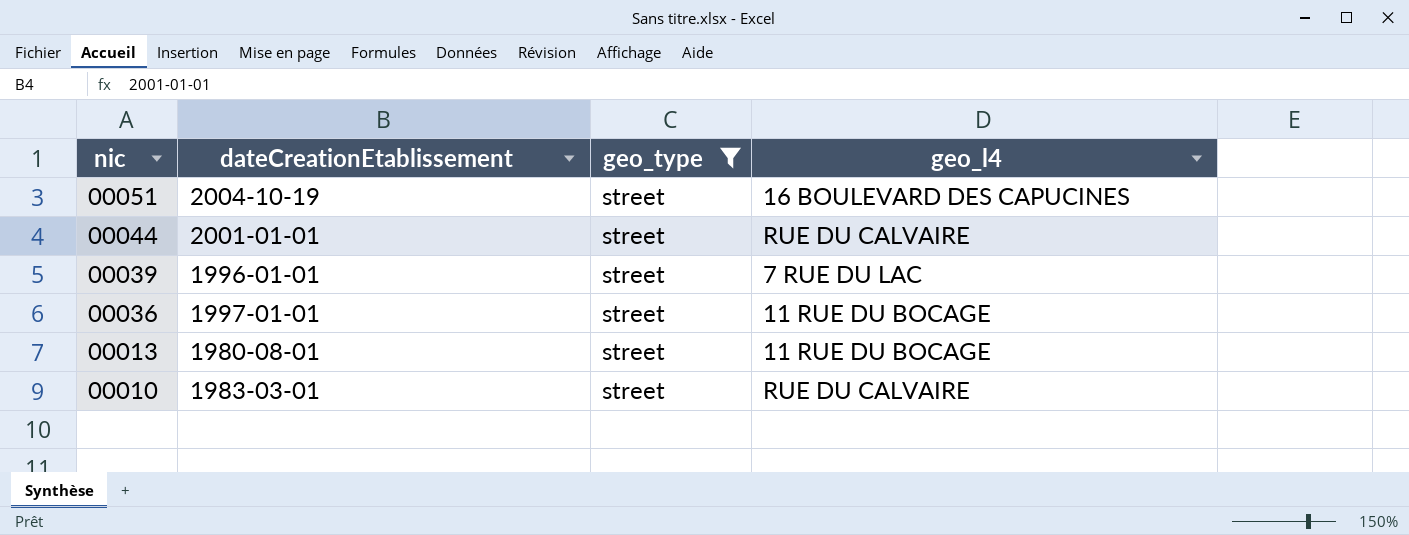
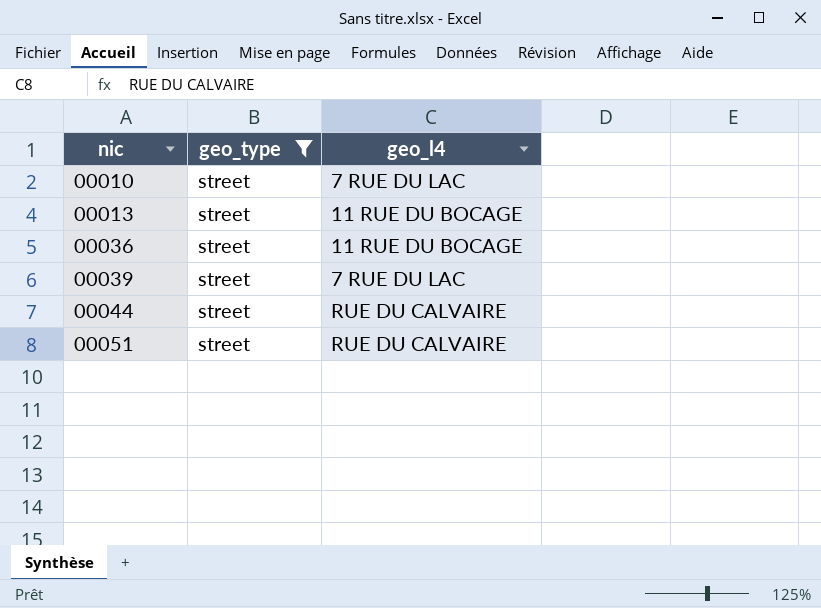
row order: nic descending -> nic ascending
column dateCreationEtablissement | position: 2 -> none
00010 | geo_l4: RUE DU CALVAIRE -> 7 RUE DU LAC
00051 | geo_l4: 16 BOULEVARD DES CAPUCINES -> RUE DU CALVAIRE

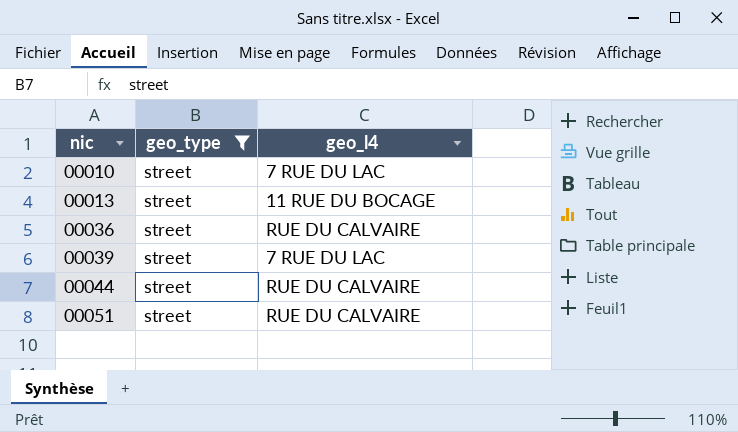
00036 | geo_l4: 11 RUE DU BOCAGE -> RUE DU CALVAIRE

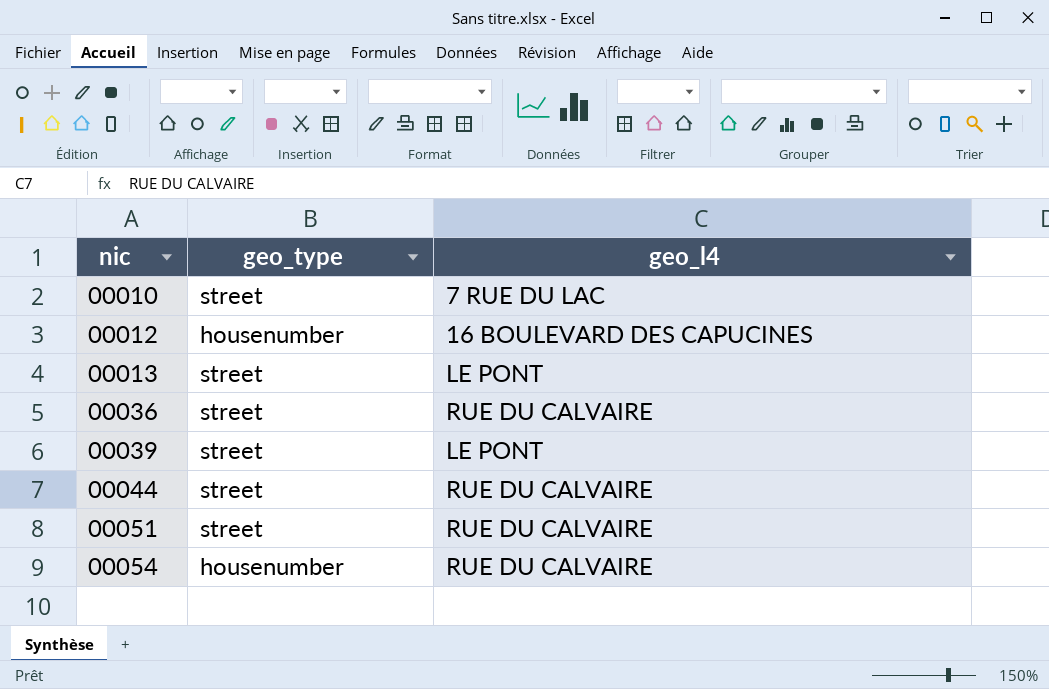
filter: geo_type = street -> none
00013 | geo_l4: 11 RUE DU BOCAGE -> LE PONT
00039 | geo_l4: 7 RUE DU LAC -> LE PONT

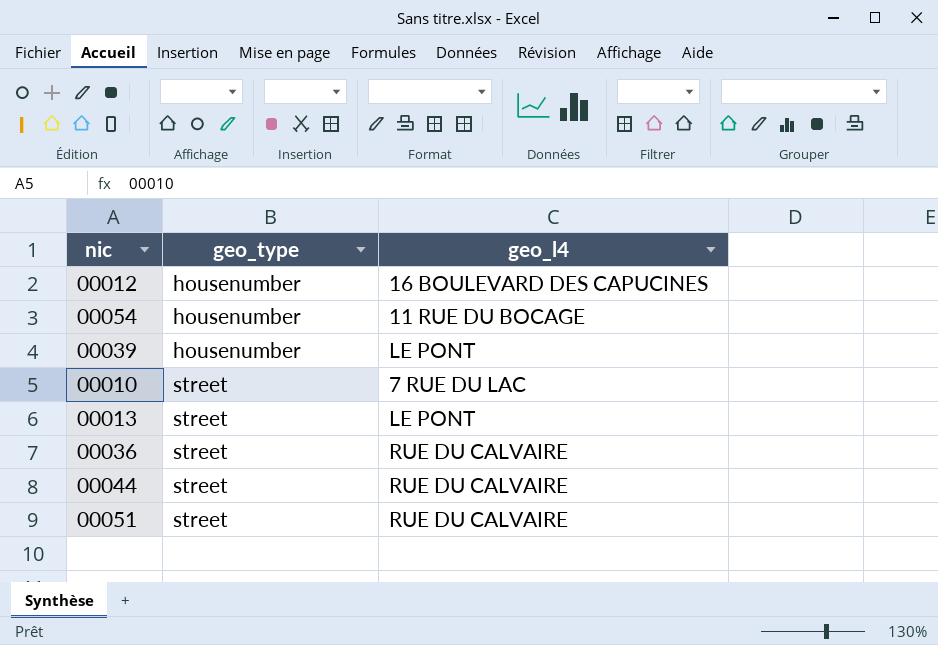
row order: nic ascending -> geo_type ascending
00054 | geo_l4: RUE DU CALVAIRE -> 11 RUE DU BOCAGE
00039 | geo_type: street -> housenumber

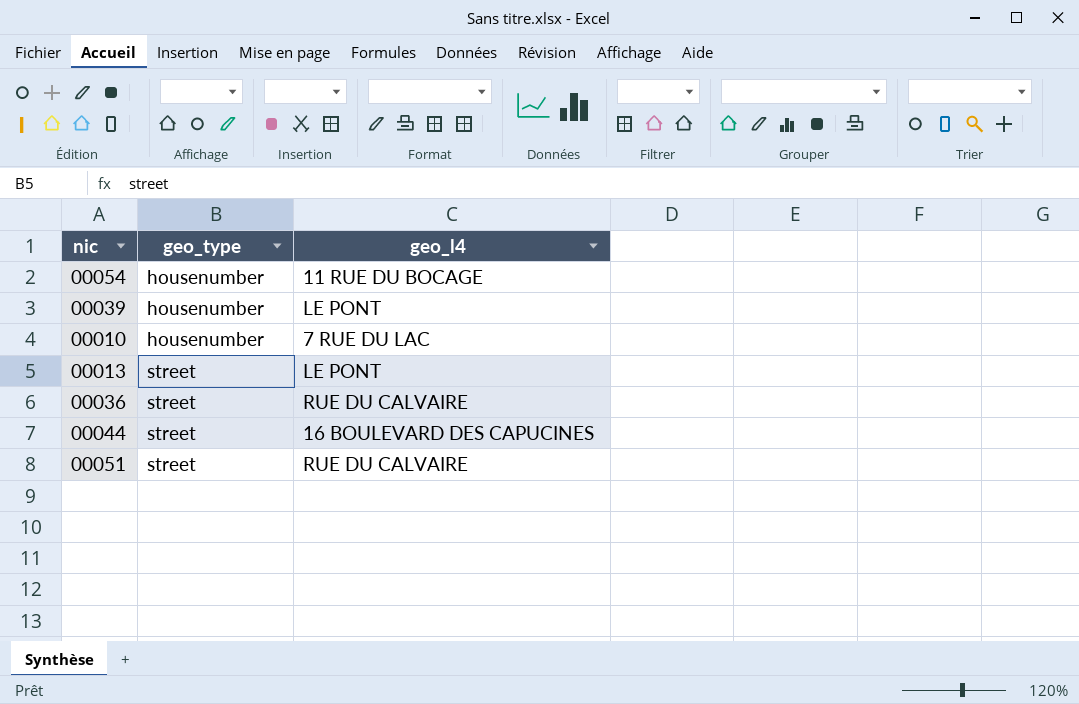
row 00012: housenumber | 16 BOULEVARD DES CAPUCINES -> none
00010 | geo_type: street -> housenumber
00044 | geo_l4: RUE DU CALVAIRE -> 16 BOULEVARD DES CAPUCINES

